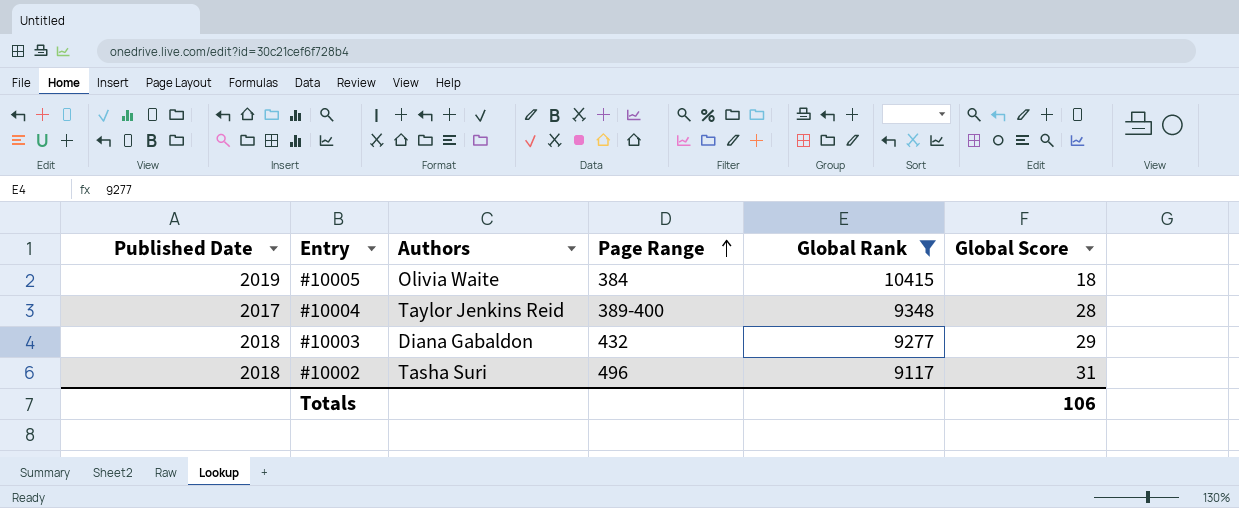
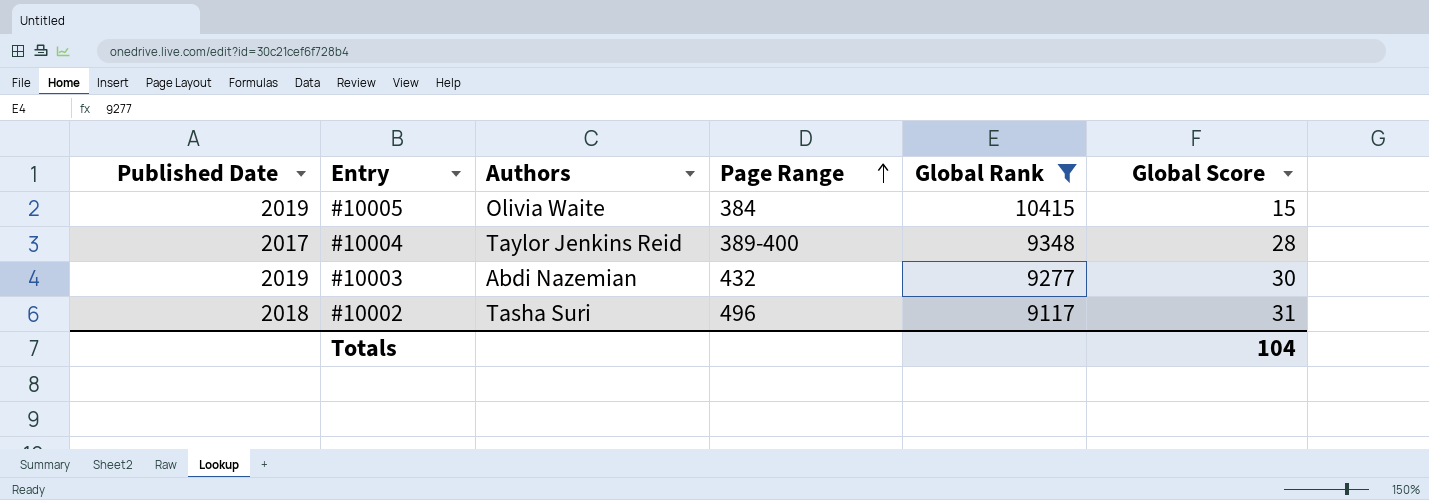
#10005 | Global Score: 18 -> 15
#10003 | Published Date: 2018 -> 2019
#10003 | Authors: Diana Gabaldon -> Abdi Nazemian
#10003 | Global Score: 29 -> 30
Totals | Global Score: 106 -> 104

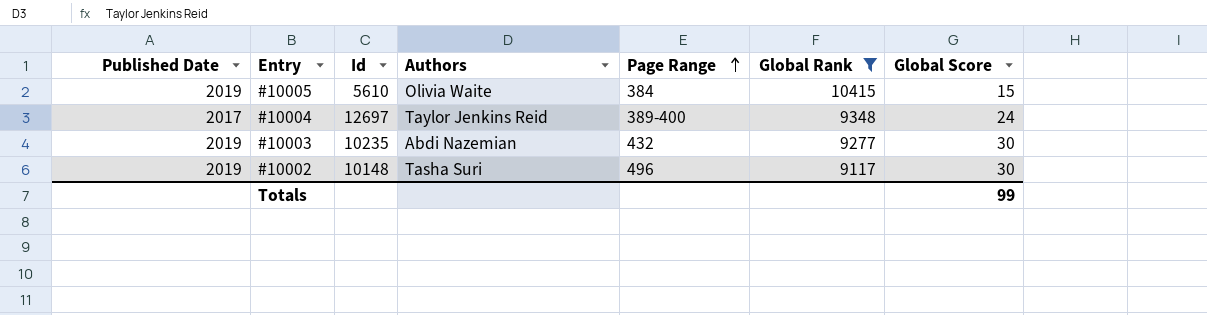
column Id | position: none -> 3
#10004 | Global Score: 28 -> 24
#10002 | Published Date: 2018 -> 2019
#10002 | Global Score: 31 -> 30
Totals | Global Score: 104 -> 99

